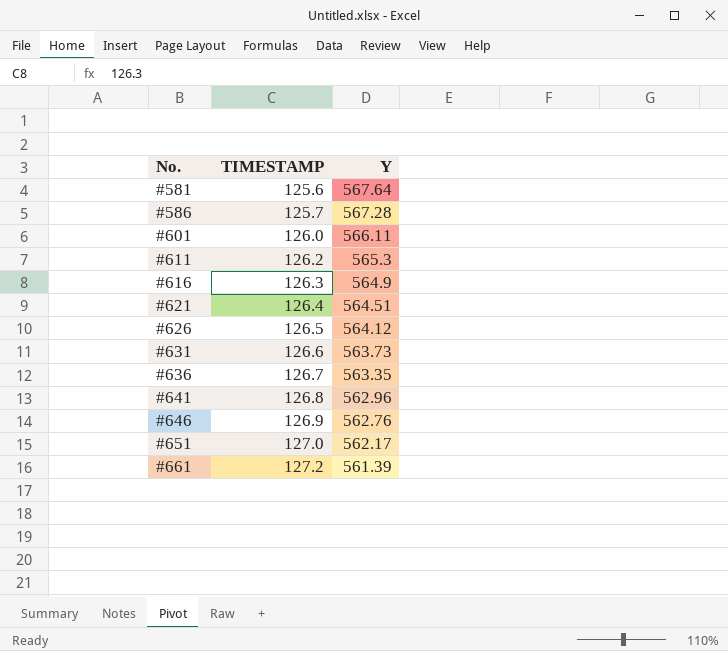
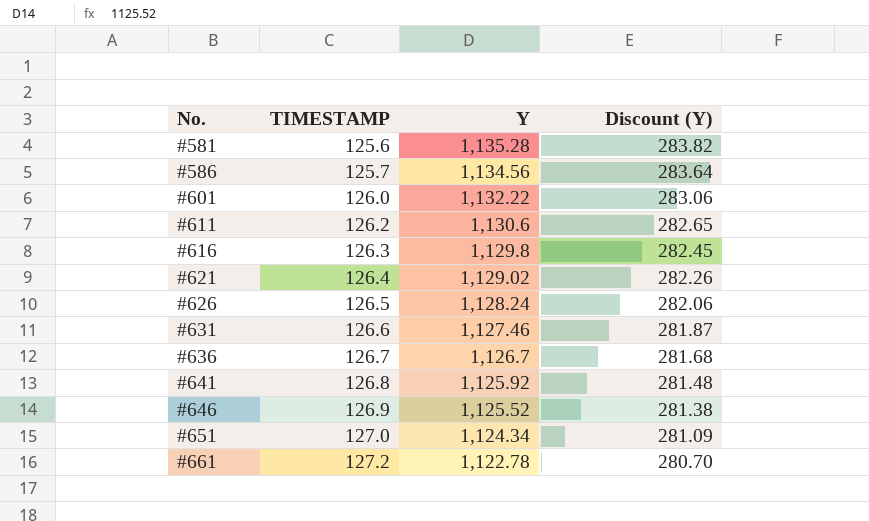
column Discount (Y) | formula: none -> [Y] * 0.25
#581 | Y: 567.64 -> 1,135.28
#586 | Y: 567.28 -> 1,134.56
#601 | Y: 566.11 -> 1,132.22
#611 | Y: 565.3 -> 1,130.6
#616 | Y: 564.9 -> 1,129.8
#621 | Y: 564.51 -> 1,129.02
#626 | Y: 564.12 -> 1,128.24
#631 | Y: 563.73 -> 1,127.46
#636 | Y: 563.35 -> 1,126.7
#641 | Y: 562.96 -> 1,125.92
#646 | Y: 562.76 -> 1,125.52
#651 | Y: 562.17 -> 1,124.34
#661 | Y: 561.39 -> 1,122.78

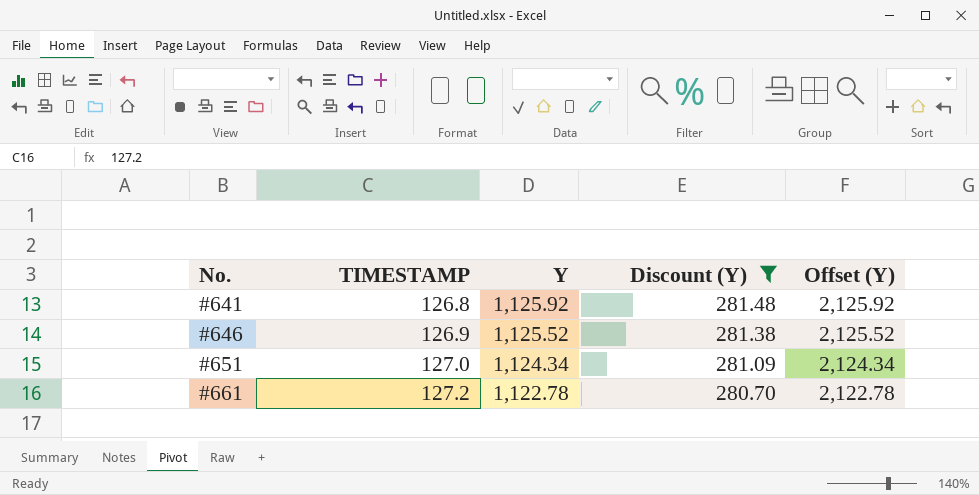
filter: none -> Discount (Y) <= 281.48
column Offset (Y) | formula: none -> [Y] + 1000

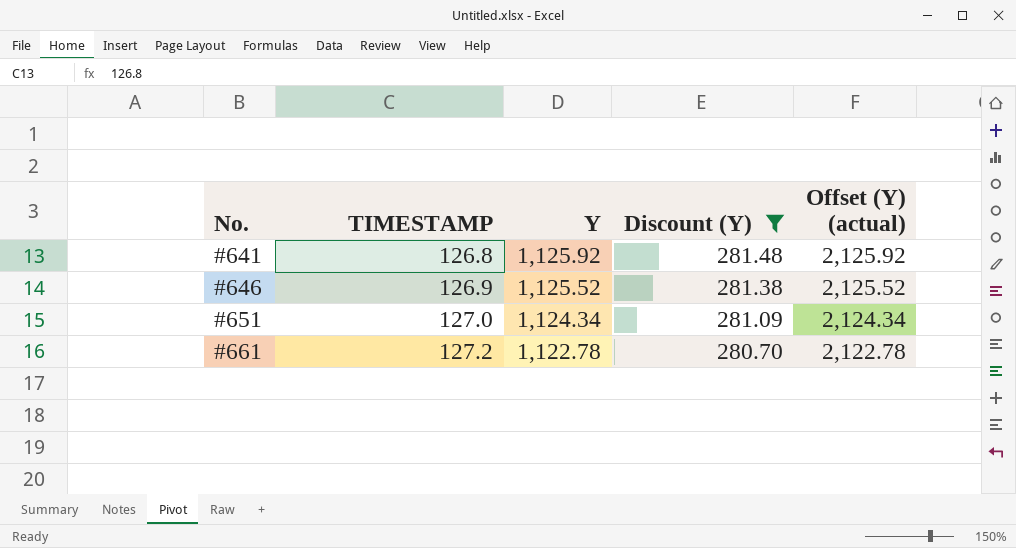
column name: Offset (Y) -> Offset (Y) (actual)

